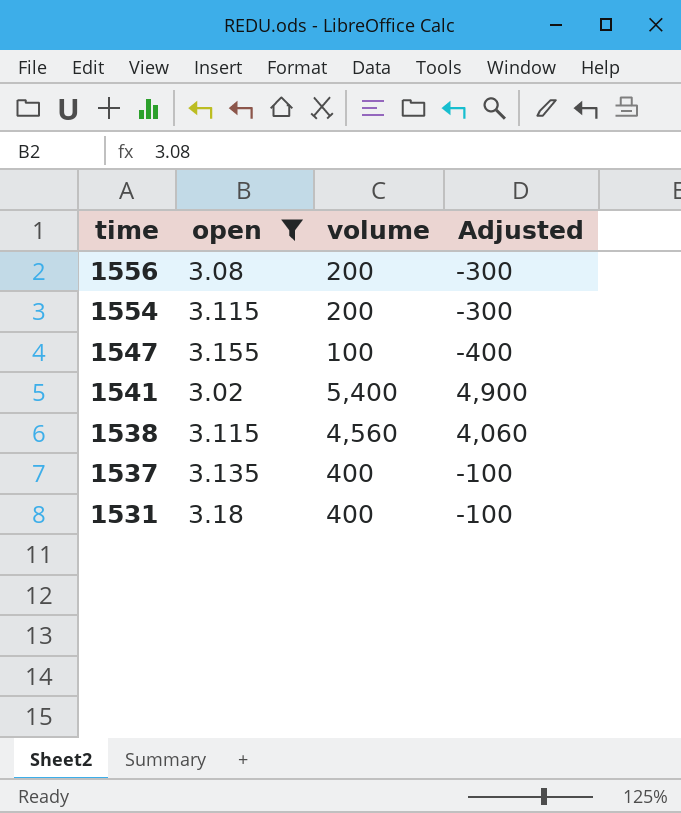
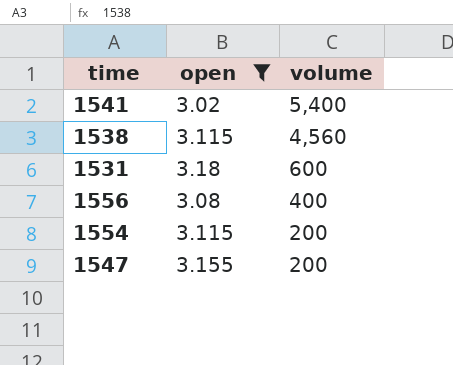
row order: time descending -> volume descending
column Adjusted | formula: [volume] - 500 -> none
row 1537: 3.135 | 400 | -100 -> none
1531 | volume: 400 -> 600
1556 | volume: 200 -> 400
1547 | volume: 100 -> 200

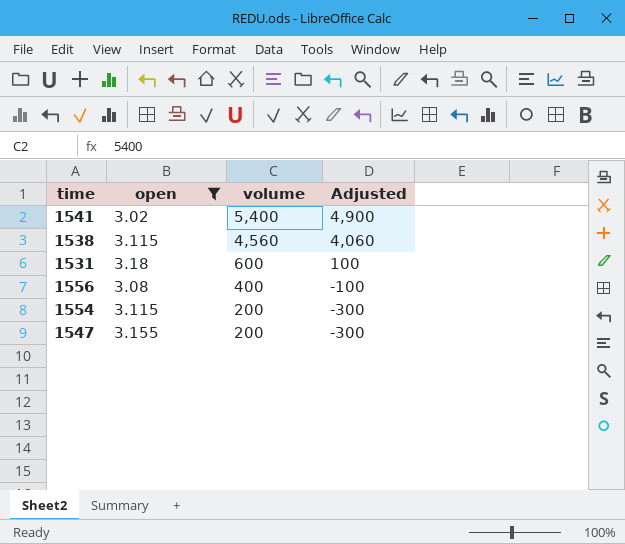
column Adjusted | formula: none -> [volume] - 500

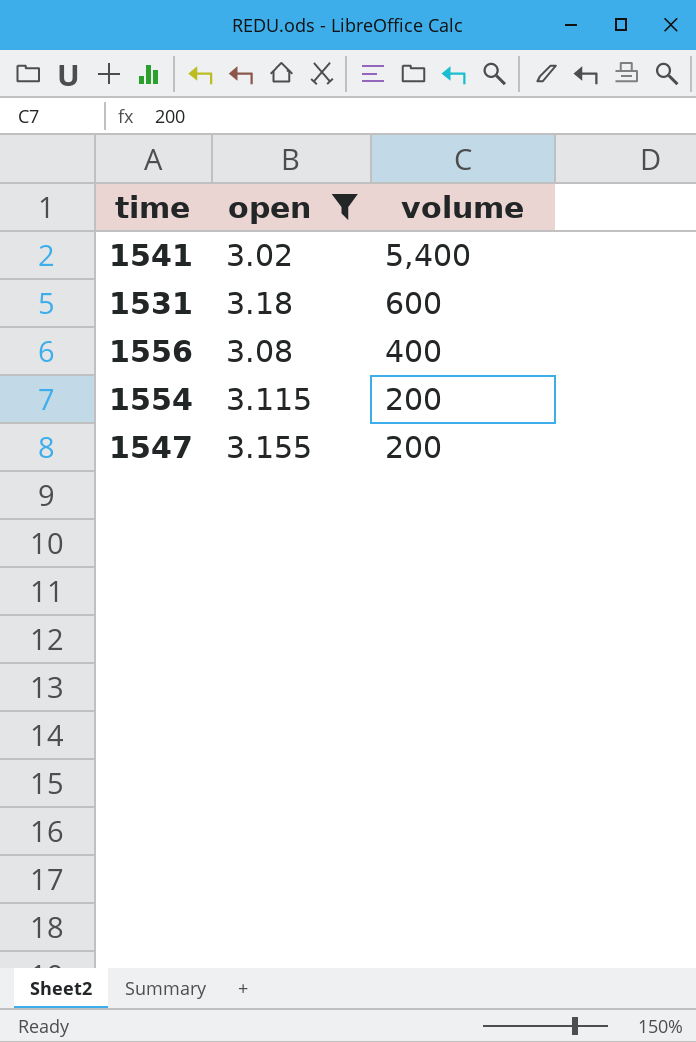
column Adjusted | formula: [volume] - 500 -> none
row 1538: 3.115 | 4,560 | 4,060 -> none

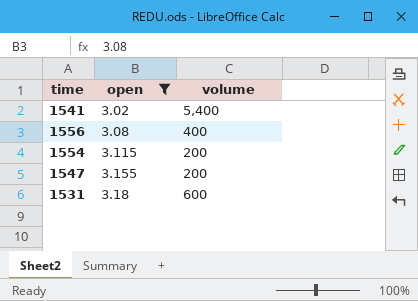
row order: volume descending -> open ascending

